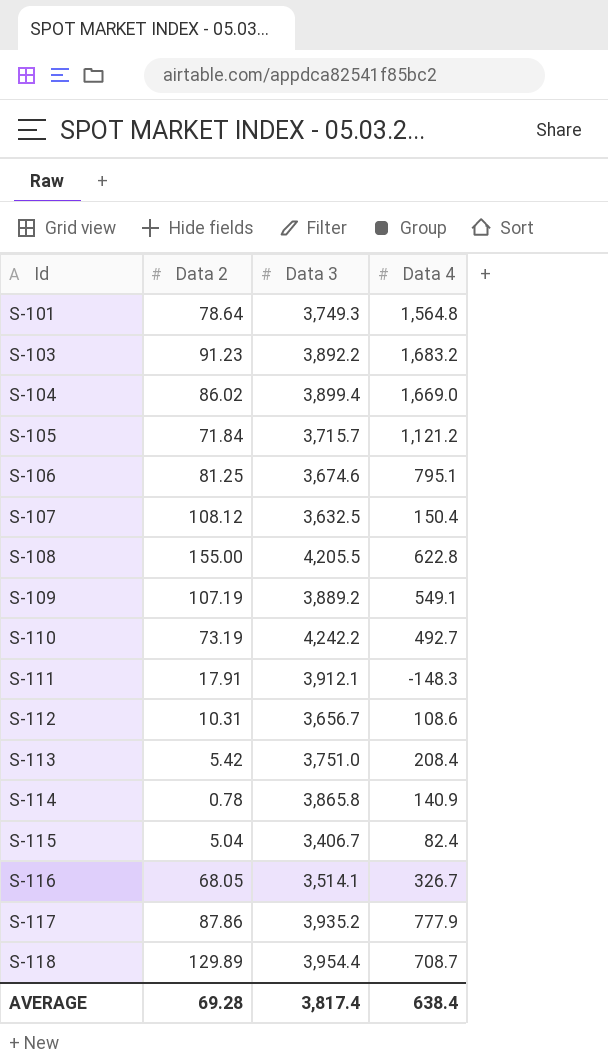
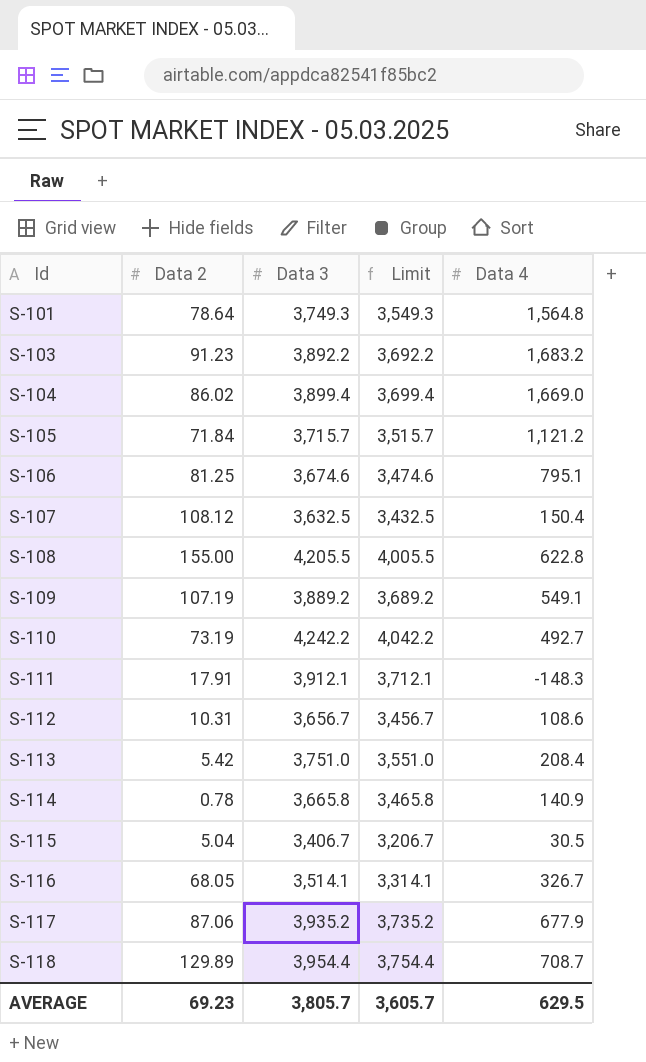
column Limit | formula: none -> [Data 3] - 200
S-114 | Data 3: 3,865.8 -> 3,665.8
S-115 | Data 4: 82.4 -> 30.5
S-117 | Data 2: 87.86 -> 87.06
S-117 | Data 4: 777.9 -> 677.9
AVERAGE | Data 2: 69.28 -> 69.23
AVERAGE | Data 3: 3,817.4 -> 3,805.7
AVERAGE | Data 4: 638.4 -> 629.5

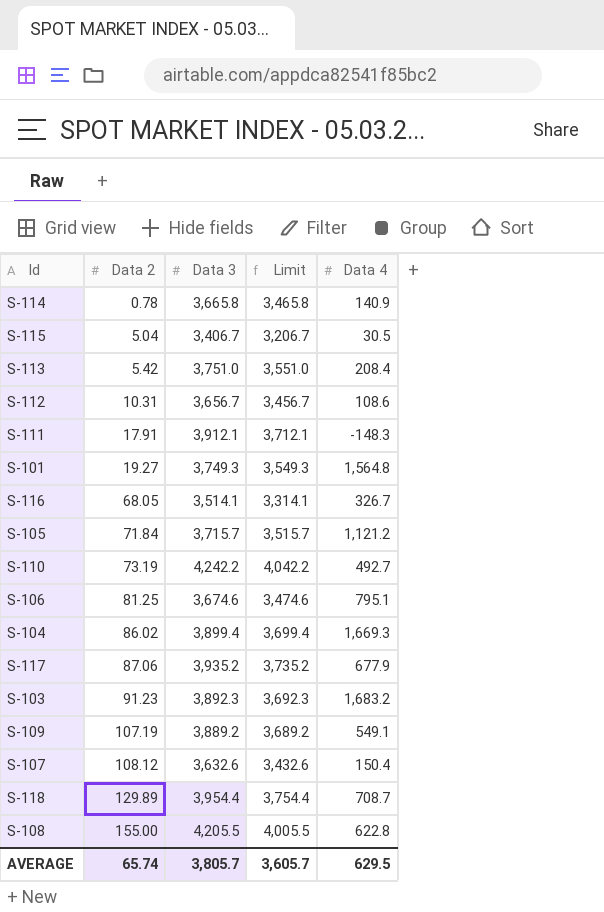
row order: Id ascending -> Data 2 ascending
S-101 | Data 2: 78.64 -> 19.27
S-104 | Data 4: 1,669.0 -> 1,669.3
S-103 | Data 3: 3,892.2 -> 3,892.3
S-103 | Limit: 3,692.2 -> 3,692.3
S-107 | Data 3: 3,632.5 -> 3,632.6
S-107 | Limit: 3,432.5 -> 3,432.6
AVERAGE | Data 2: 69.23 -> 65.74

